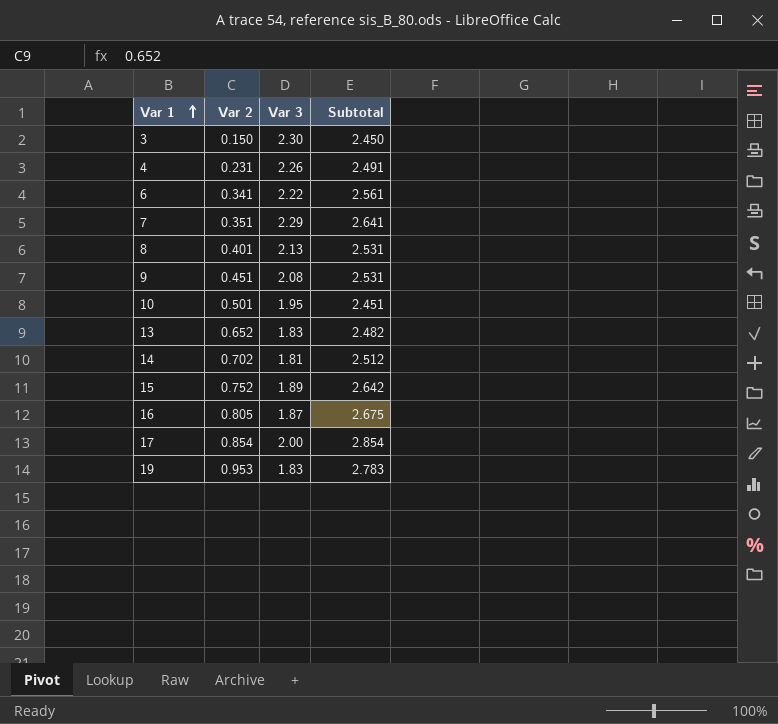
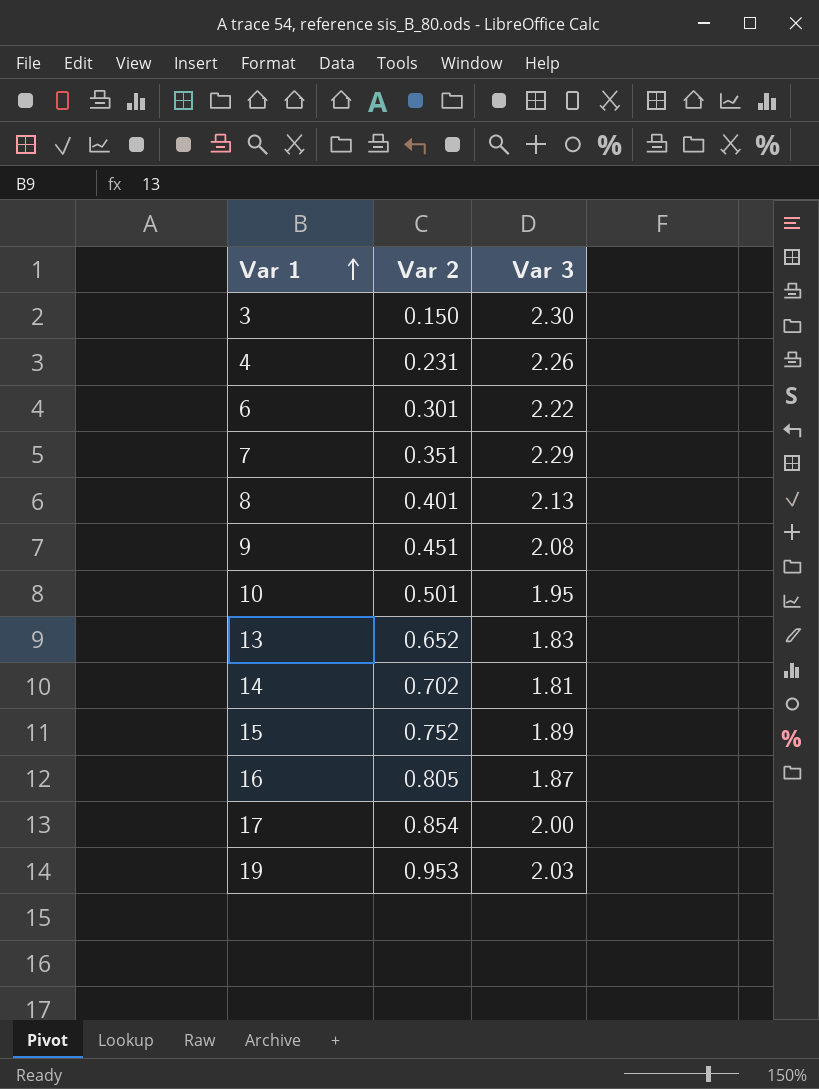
column Subtotal | formula: [Var 2] + [Var 3] -> none
6 | Var 2: 0.341 -> 0.301
19 | Var 3: 1.83 -> 2.03

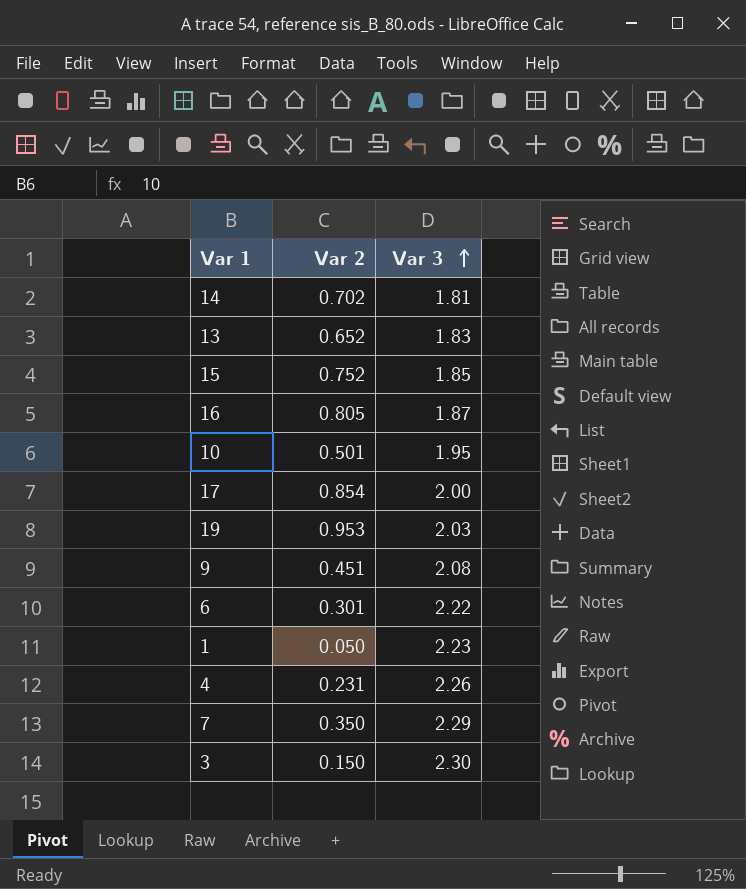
row order: Var 1 ascending -> Var 3 ascending
row 8: 0.401 | 2.13 -> none
15 | Var 3: 1.89 -> 1.85
row 1: none -> 0.050 | 2.23
7 | Var 2: 0.351 -> 0.350

